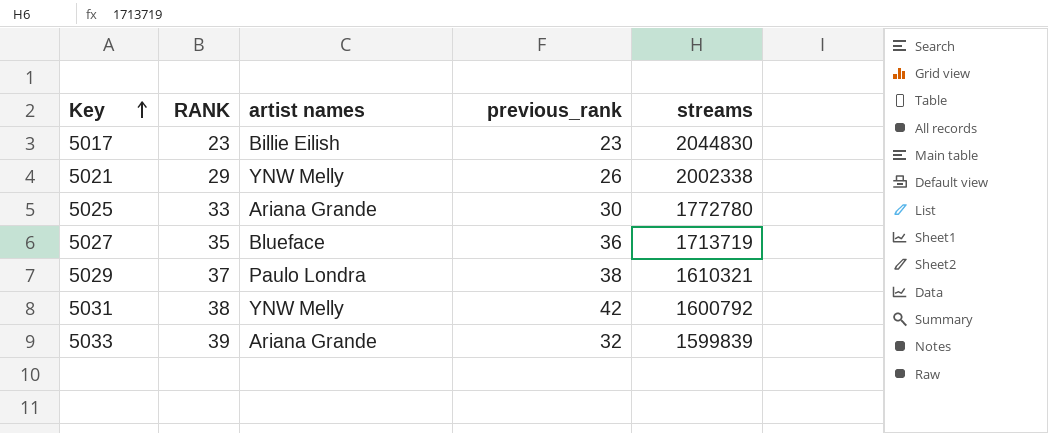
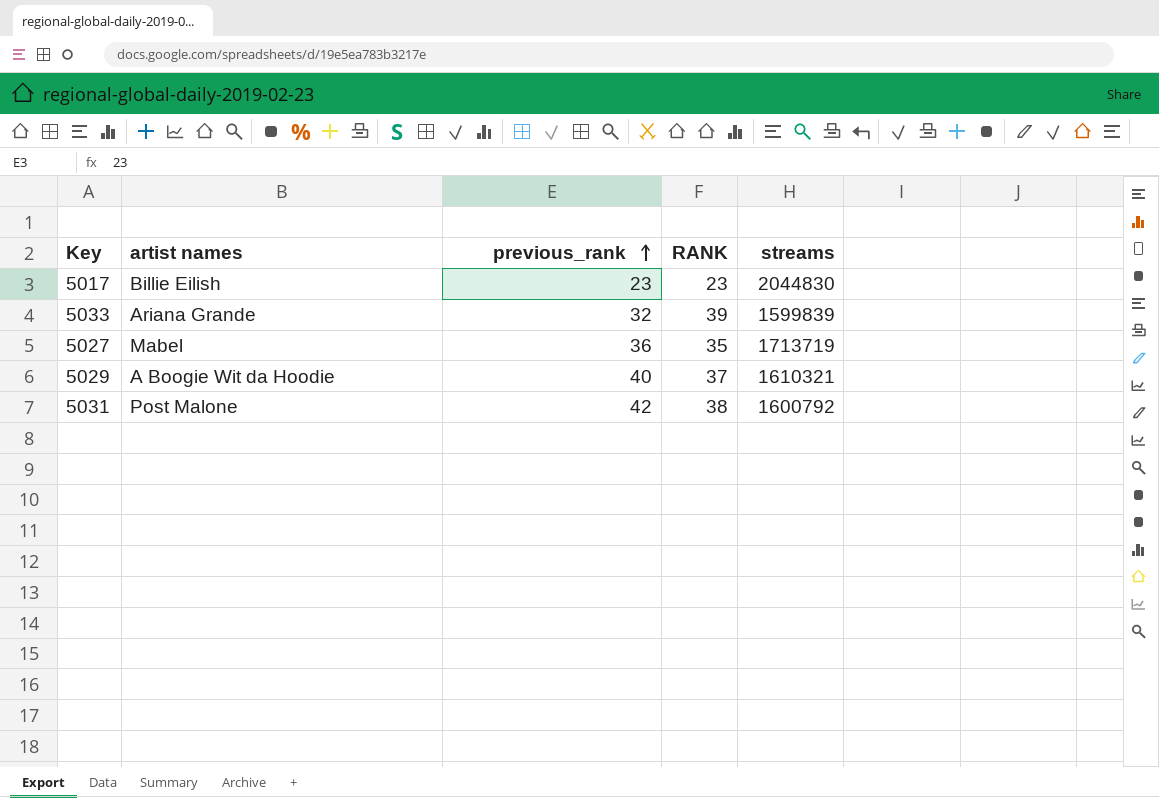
row order: Key ascending -> previous_rank ascending
column RANK | position: 2 -> 4
row 5021: 29 | YNW Melly | 26 | 2002338 -> none
row 5025: 33 | Ariana Grande | 30 | 1772780 -> none
5027 | artist names: Blueface -> Mabel
5029 | artist names: Paulo Londra -> A Boogie Wit da Hoodie
5029 | previous_rank: 38 -> 40
5031 | artist names: YNW Melly -> Post Malone

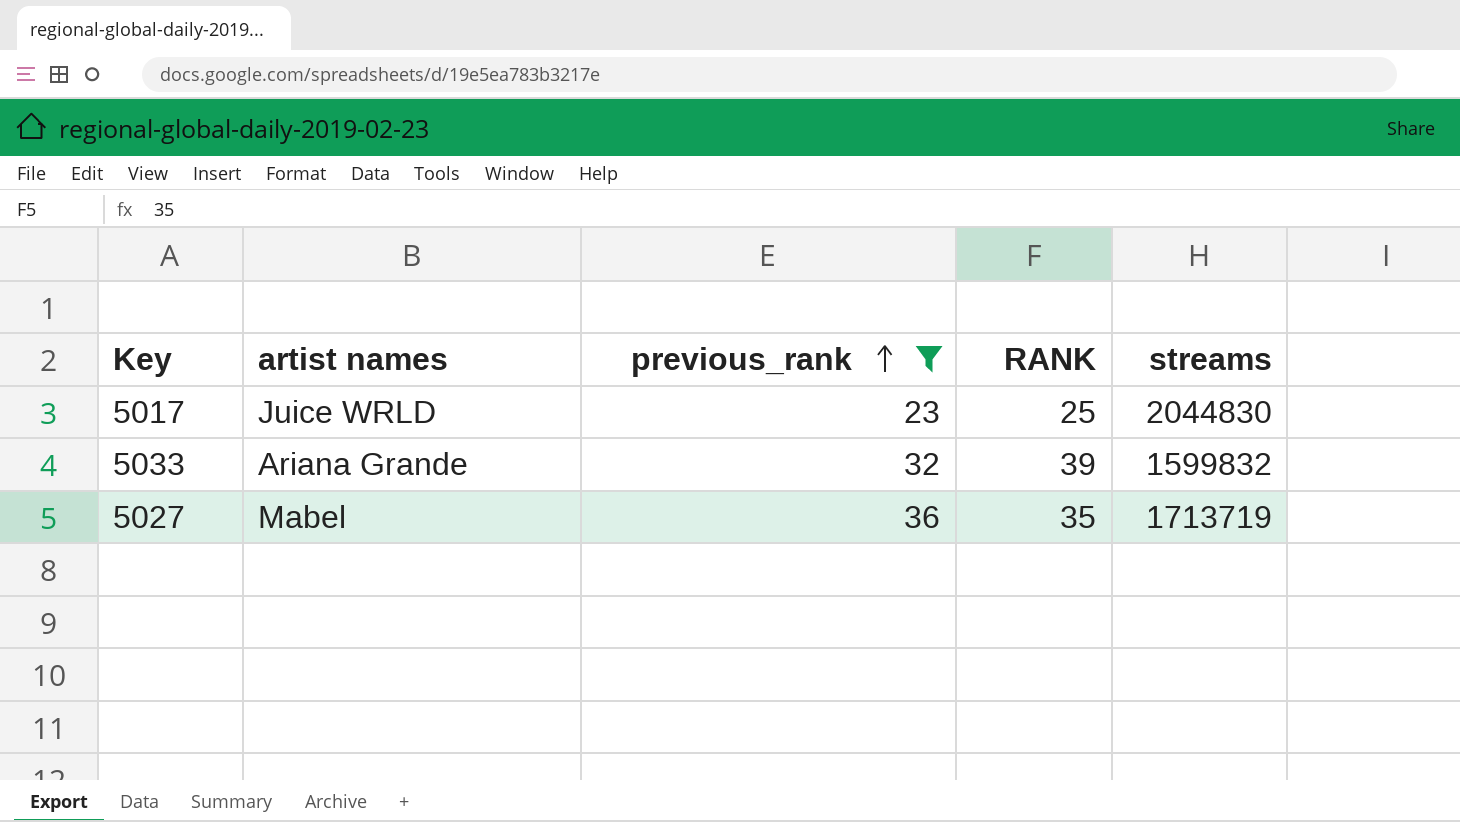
filter: none -> previous_rank <= 36
5017 | artist names: Billie Eilish -> Juice WRLD
5017 | RANK: 23 -> 25
5033 | streams: 1599839 -> 1599832

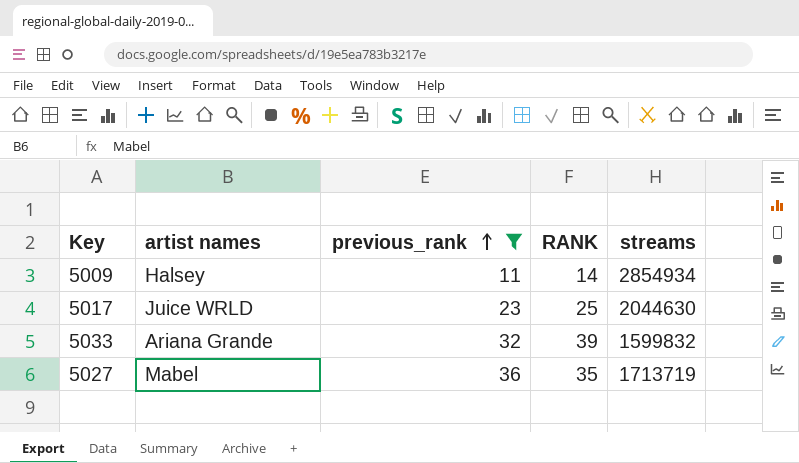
row 5009: none -> Halsey | 11 | 14 | 2854934
5017 | streams: 2044830 -> 2044630

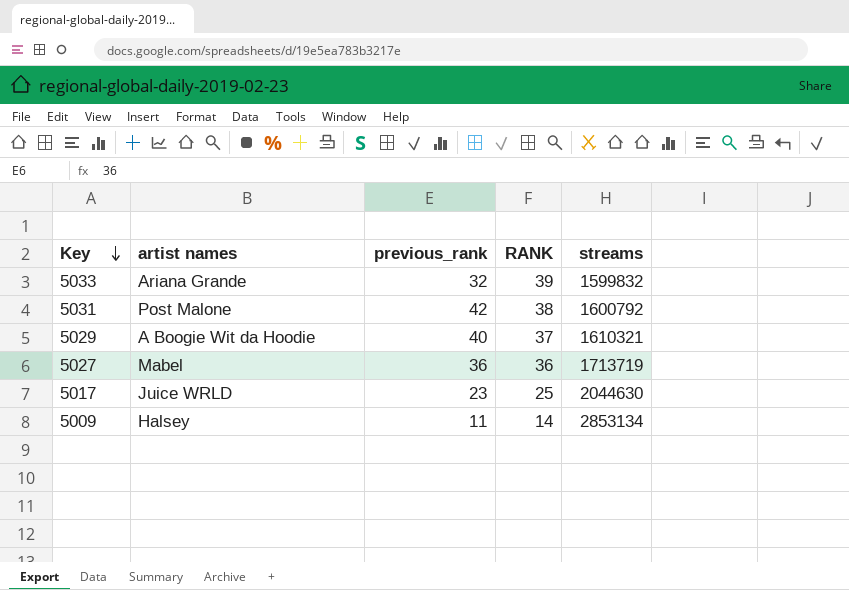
filter: previous_rank <= 36 -> none
row order: previous_rank ascending -> Key descending
5027 | RANK: 35 -> 36
5009 | streams: 2854934 -> 2853134

